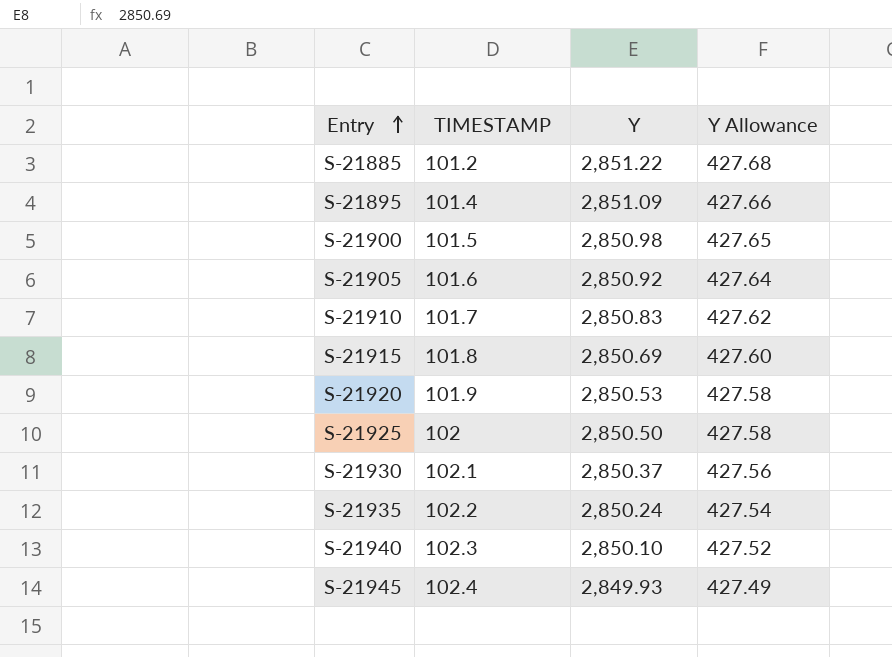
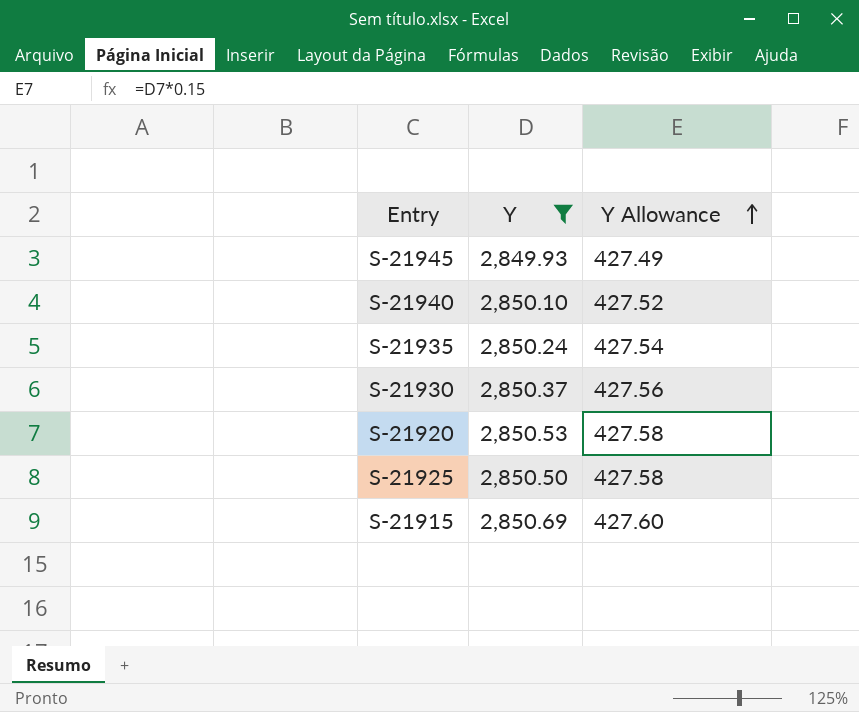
filter: none -> Y <= 2,850.69
row order: Entry ascending -> Y Allowance ascending
column TIMESTAMP | position: 2 -> none

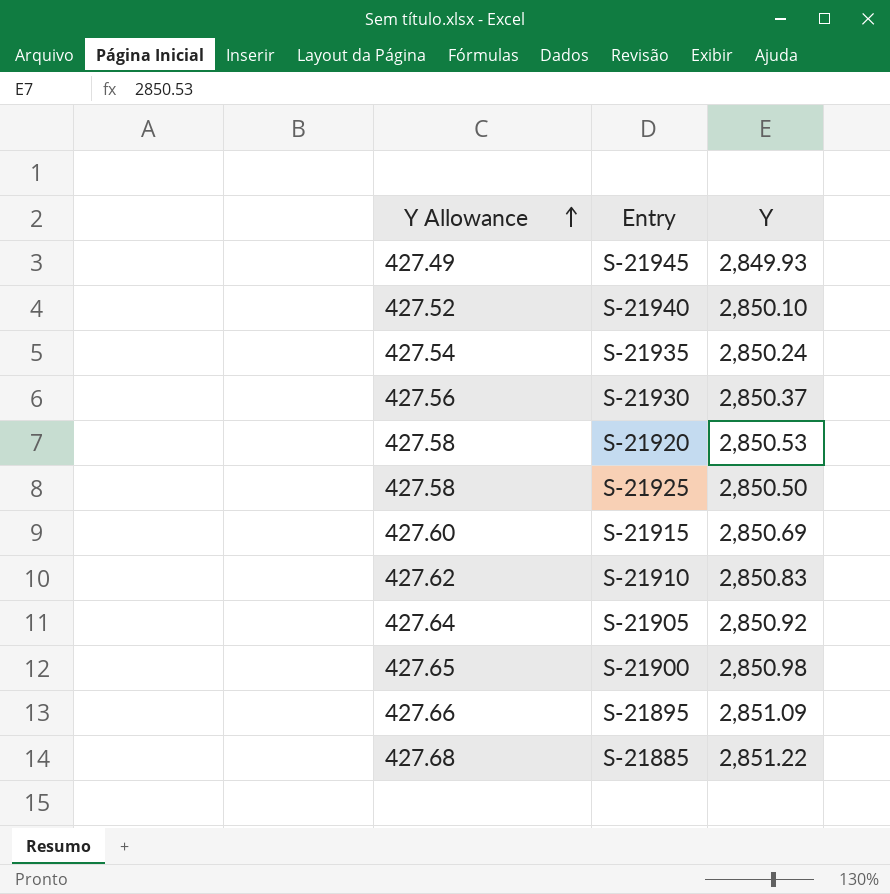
filter: Y <= 2,850.69 -> none
column Y Allowance | position: 3 -> 1

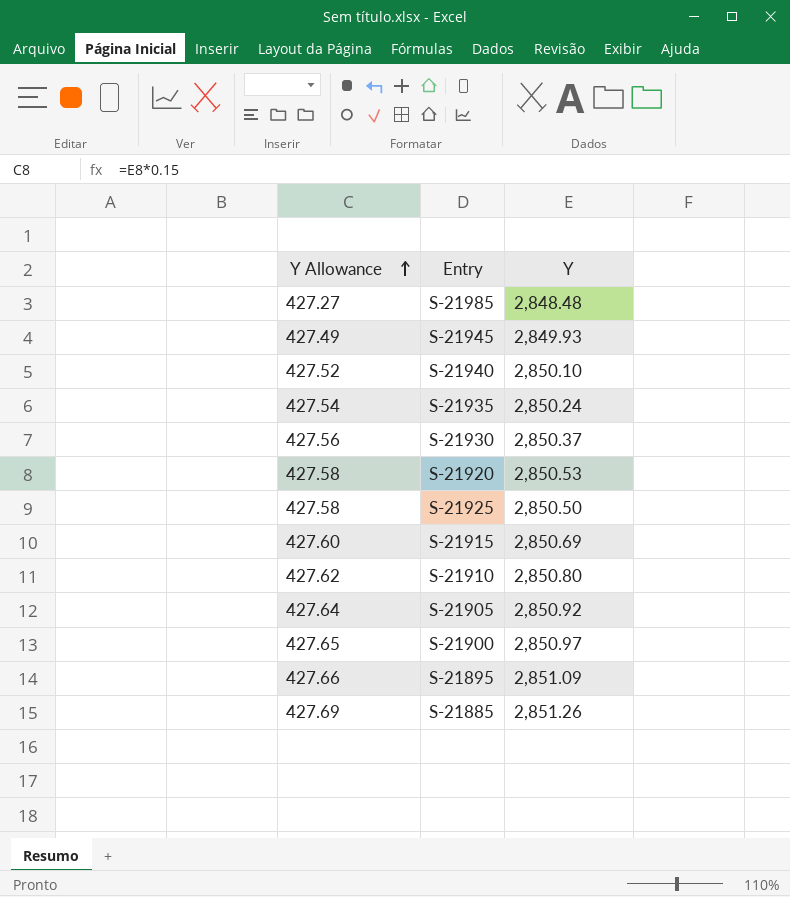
row S-21985: none -> 427.27 | 2,848.48
S-21910 | Y: 2,850.83 -> 2,850.80
S-21900 | Y: 2,850.98 -> 2,850.97
S-21885 | Y Allowance: 427.68 -> 427.69
S-21885 | Y: 2,851.22 -> 2,851.26

